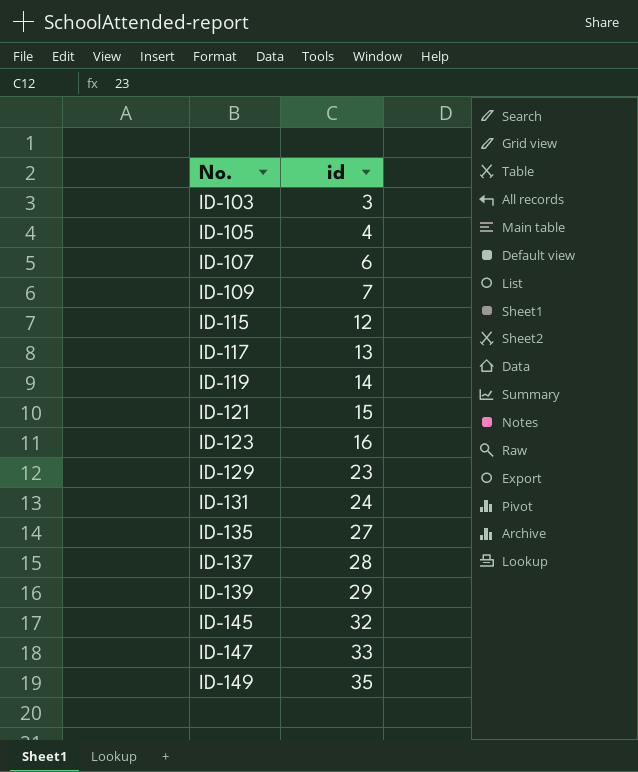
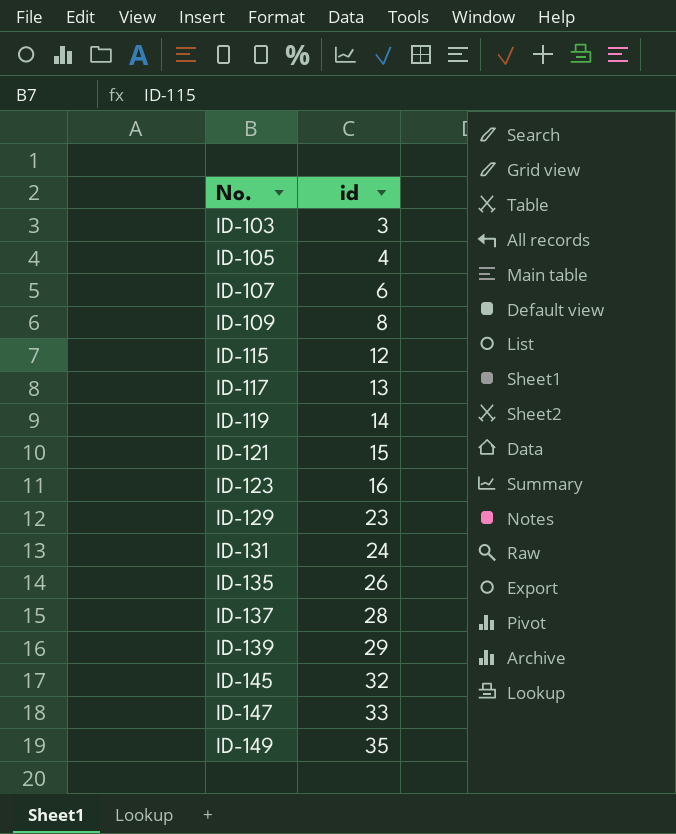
ID-109 | id: 7 -> 8
ID-135 | id: 27 -> 26

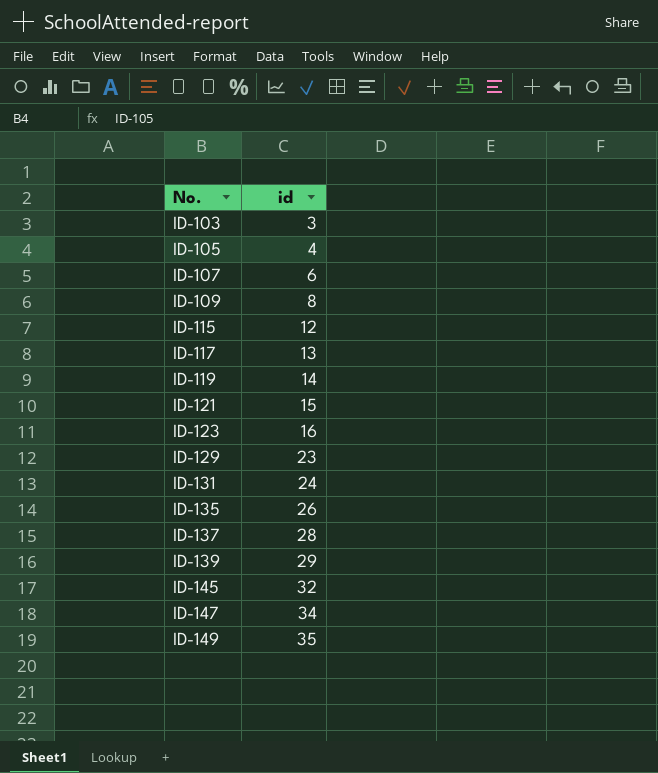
ID-147 | id: 33 -> 34

